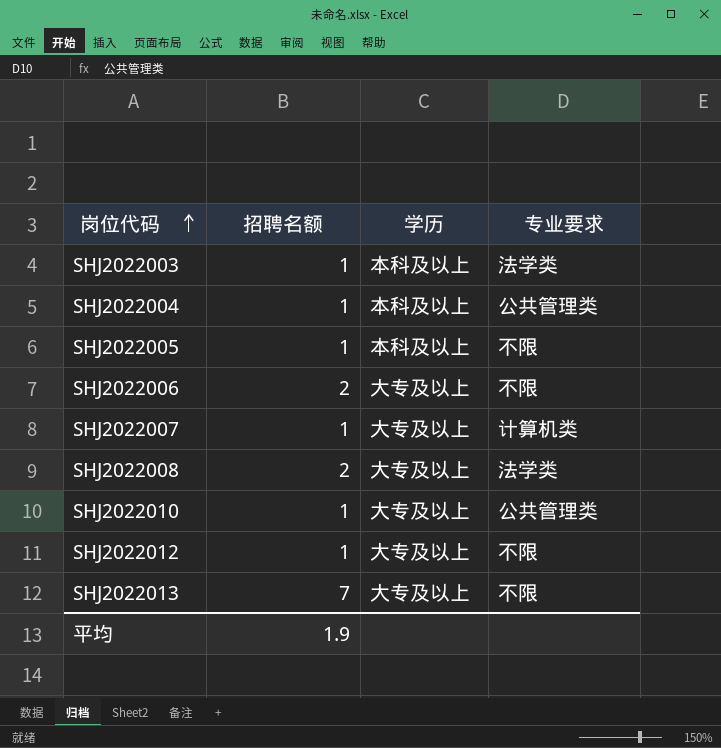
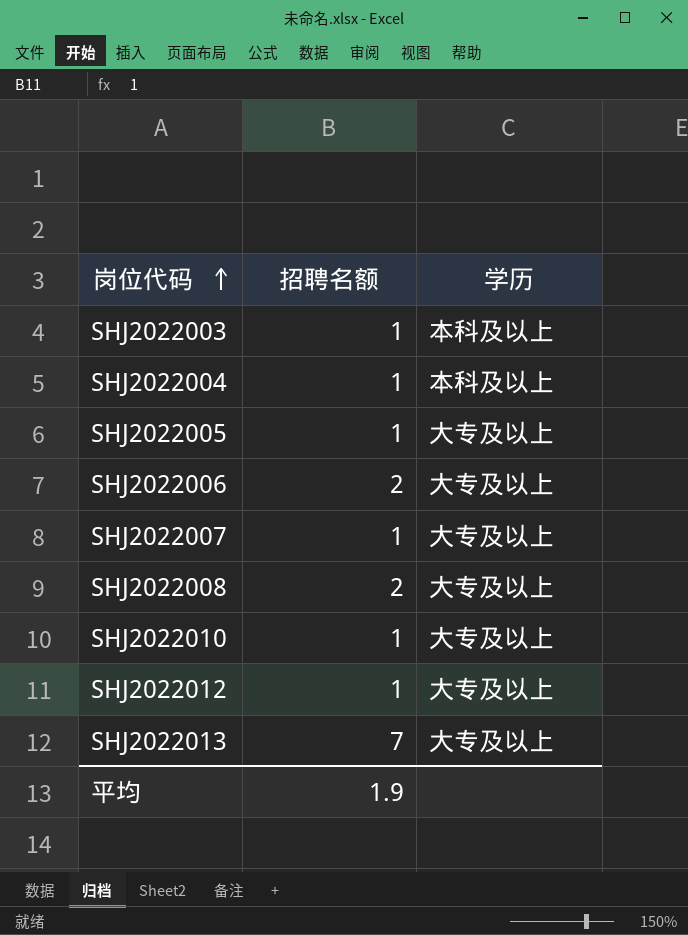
column 专业要求 | position: 4 -> none
SHJ2022005 | 学历: 本科及以上 -> 大专及以上

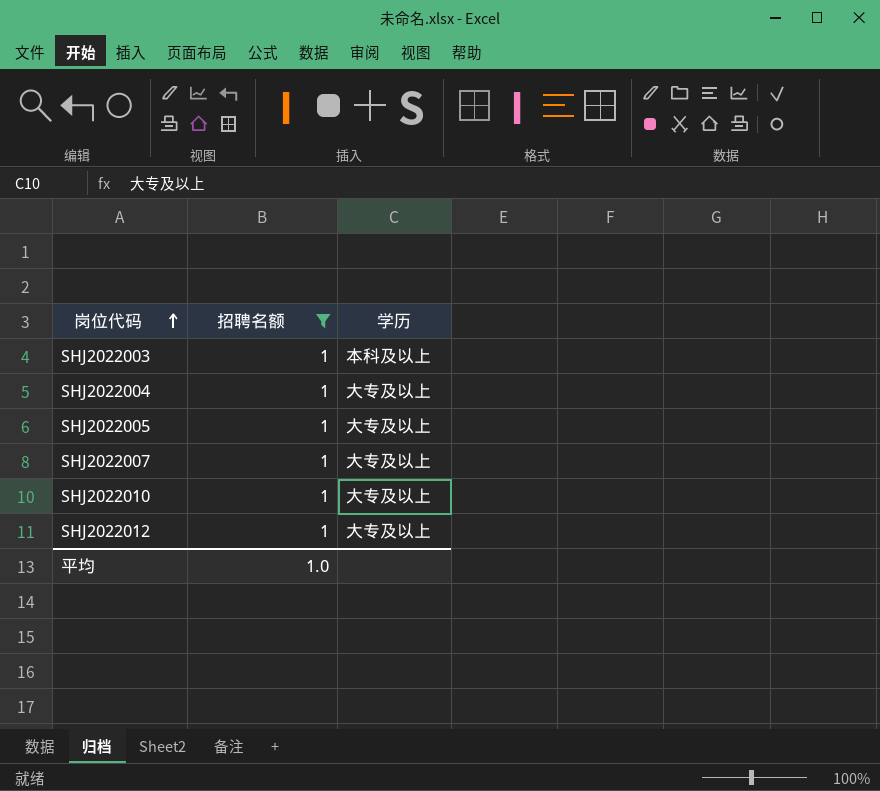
filter: none -> 招聘名额 = 1
SHJ2022004 | 学历: 本科及以上 -> 大专及以上
平均 | 招聘名额: 1.9 -> 1.0

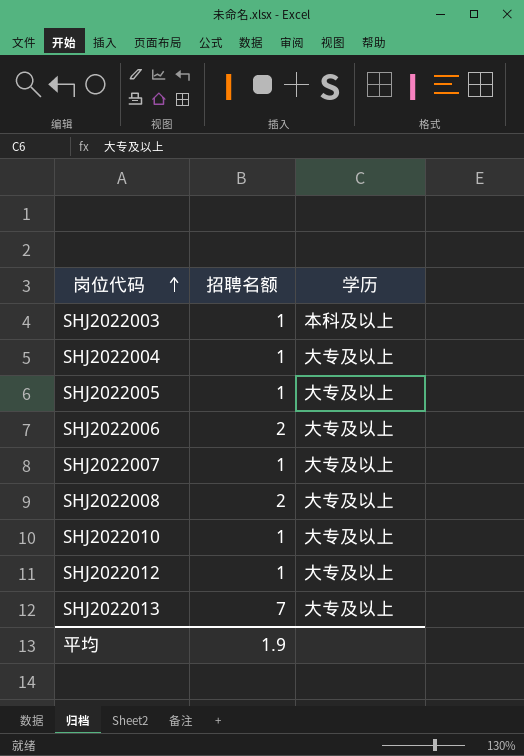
filter: 招聘名额 = 1 -> none
平均 | 招聘名额: 1.0 -> 1.9

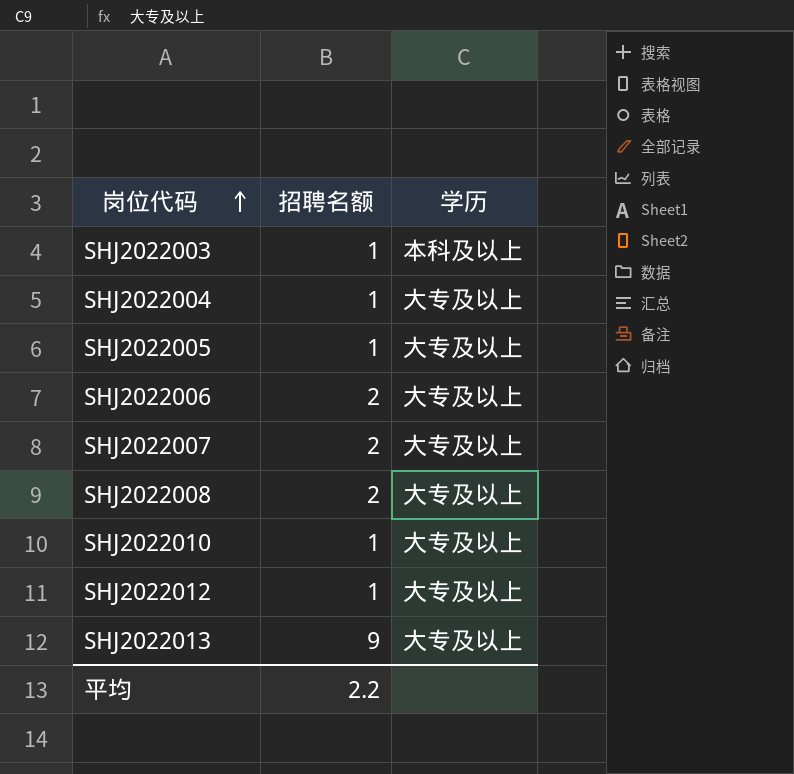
SHJ2022007 | 招聘名额: 1 -> 2
SHJ2022013 | 招聘名额: 7 -> 9
平均 | 招聘名额: 1.9 -> 2.2

